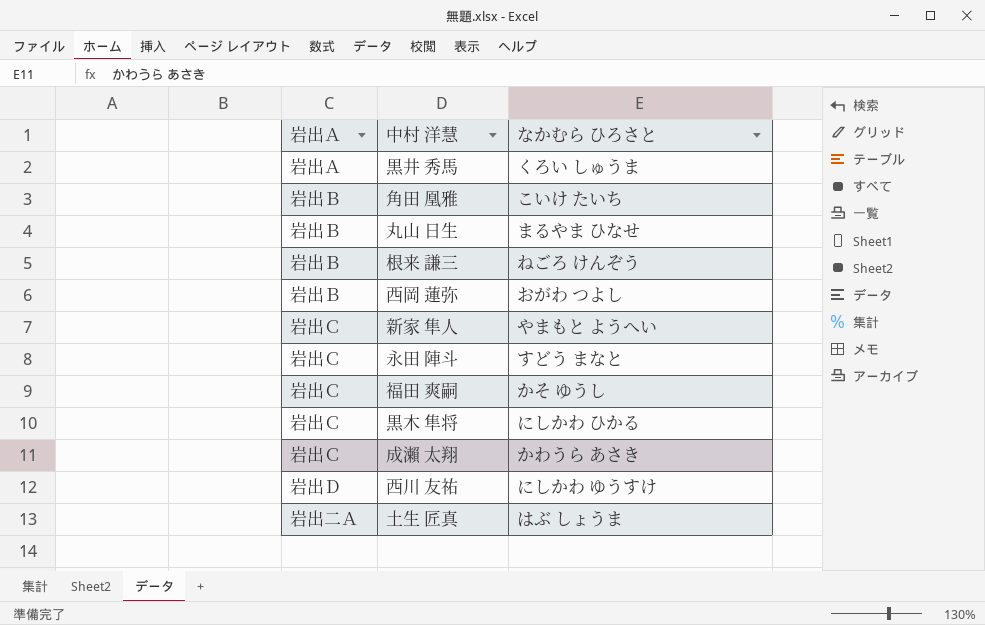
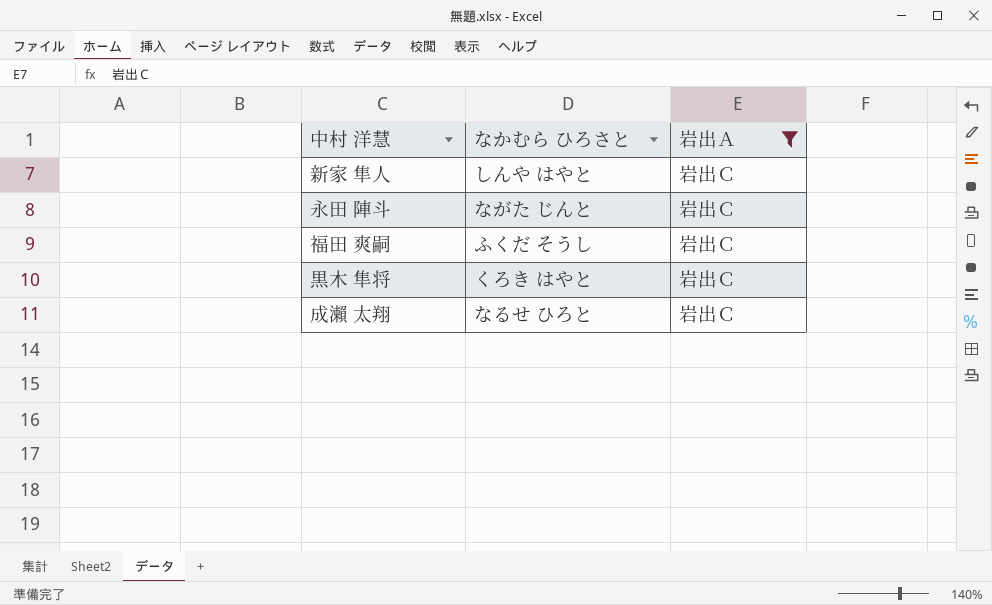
filter: none -> 岩出Ａ = 岩出Ｃ
column 岩出Ａ | position: 1 -> 3
新家 隼人 | なかむら ひろさと: やまもと ようへい -> しんや はやと
永田 陣斗 | なかむら ひろさと: すどう まなと -> ながた じんと
福田 爽嗣 | なかむら ひろさと: かそ ゆうし -> ふくだ そうし
黒木 隼将 | なかむら ひろさと: にしかわ ひかる -> くろき はやと
成瀨 太翔 | なかむら ひろさと: かわうら あさき -> なるせ ひろと

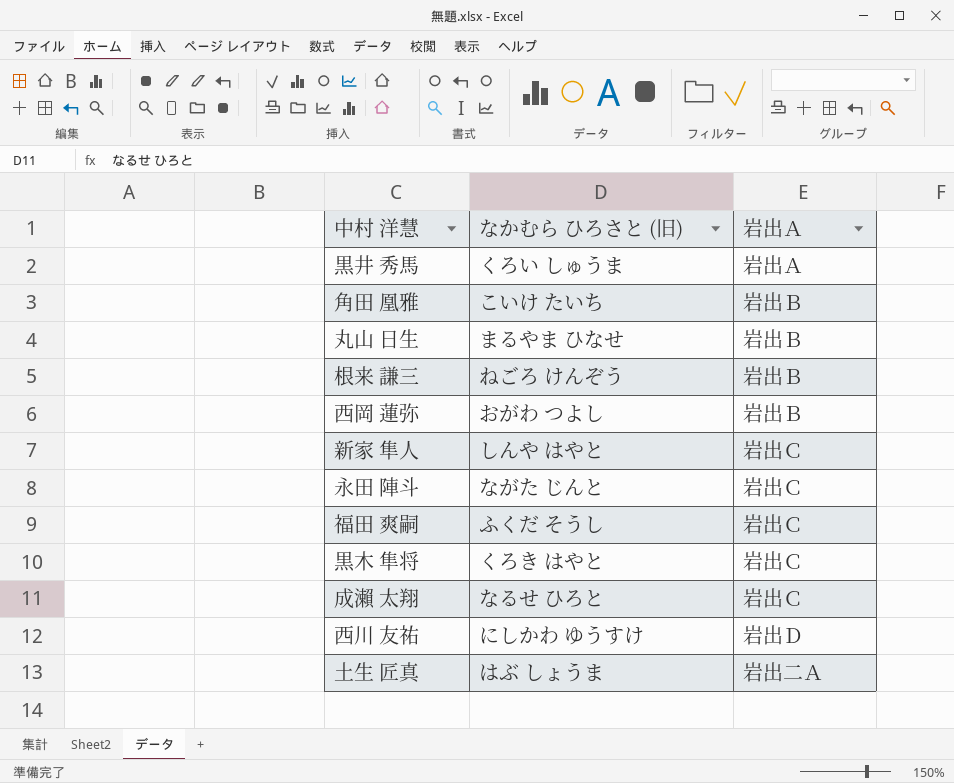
filter: 岩出Ａ = 岩出Ｃ -> none
column name: なかむら ひろさと -> なかむら ひろさと (旧)

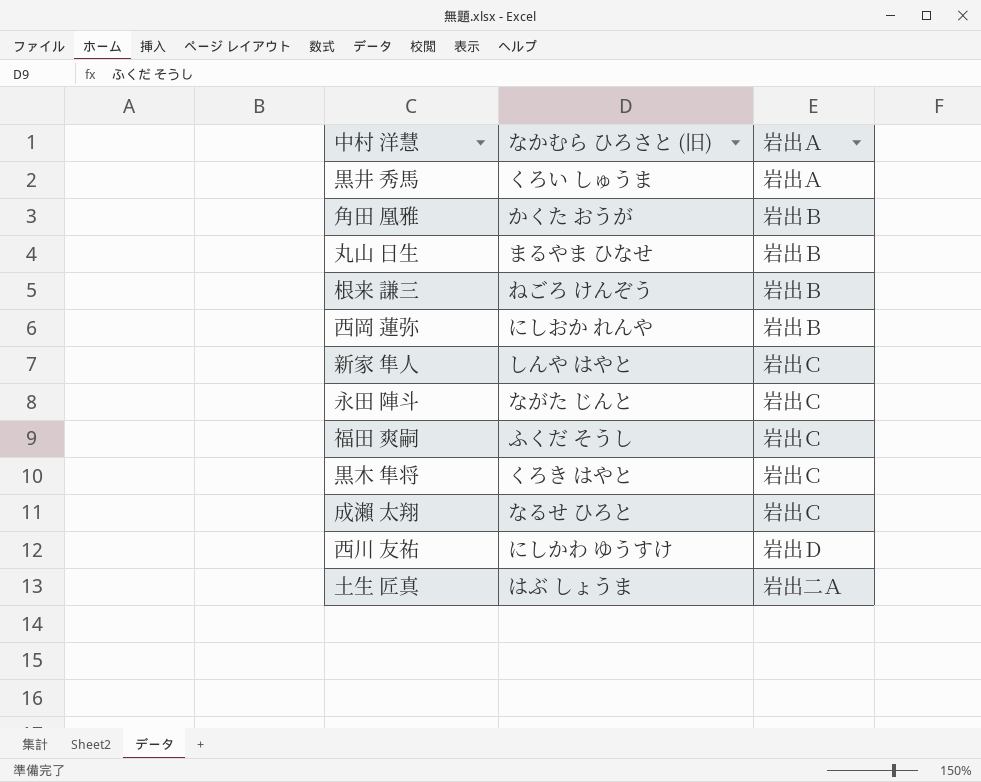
角田 凰雅 | なかむら ひろさと (旧): こいけ たいち -> かくた おうが
西岡 蓮弥 | なかむら ひろさと (旧): おがわ つよし -> にしおか れんや

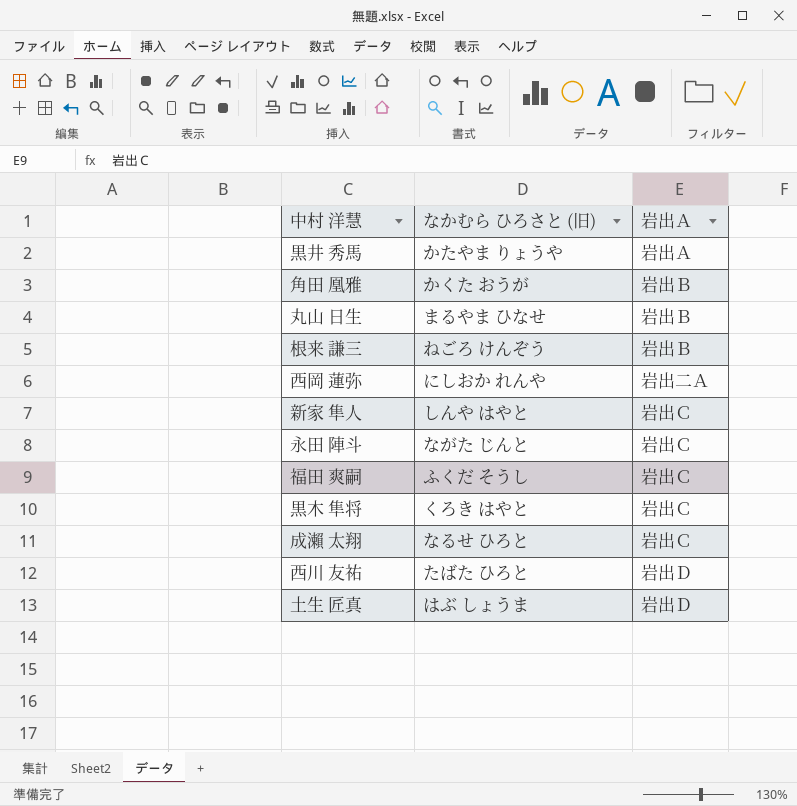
黒井 秀馬 | なかむら ひろさと (旧): くろい しゅうま -> かたやま りょうや
西岡 蓮弥 | 岩出Ａ: 岩出Ｂ -> 岩出二Ａ
西川 友祐 | なかむら ひろさと (旧): にしかわ ゆうすけ -> たばた ひろと
土生 匠真 | 岩出Ａ: 岩出二Ａ -> 岩出Ｄ

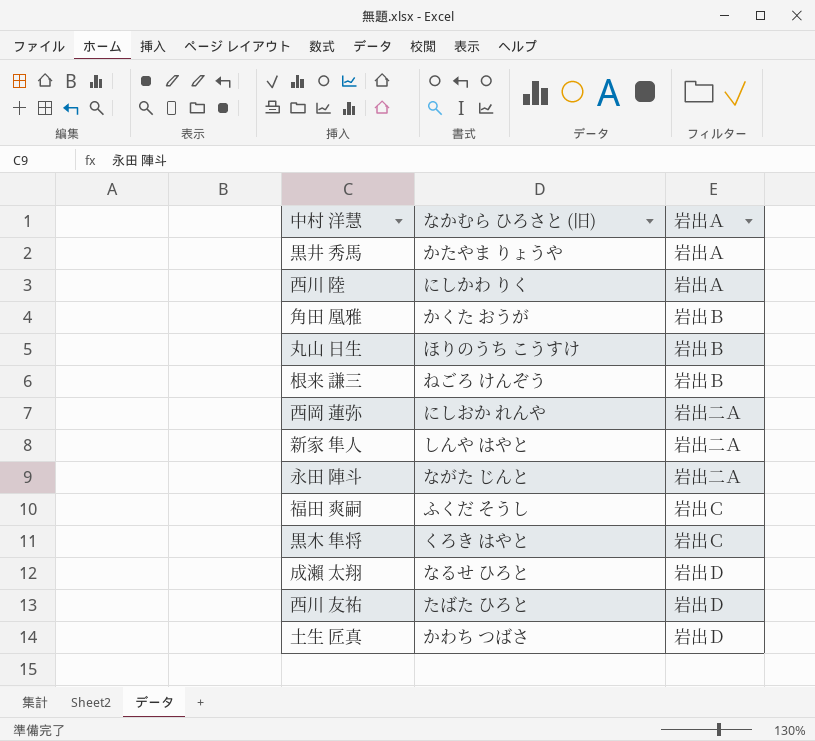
row 西川 陸: none -> にしかわ りく | 岩出Ａ
丸山 日生 | なかむら ひろさと (旧): まるやま ひなせ -> ほりのうち こうすけ
新家 隼人 | 岩出Ａ: 岩出Ｃ -> 岩出二Ａ
永田 陣斗 | 岩出Ａ: 岩出Ｃ -> 岩出二Ａ
成瀨 太翔 | 岩出Ａ: 岩出Ｃ -> 岩出Ｄ
土生 匠真 | なかむら ひろさと (旧): はぶ しょうま -> かわち つばさ

